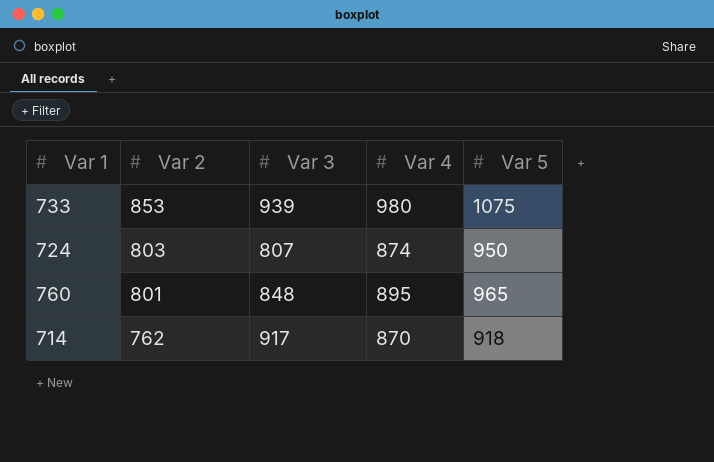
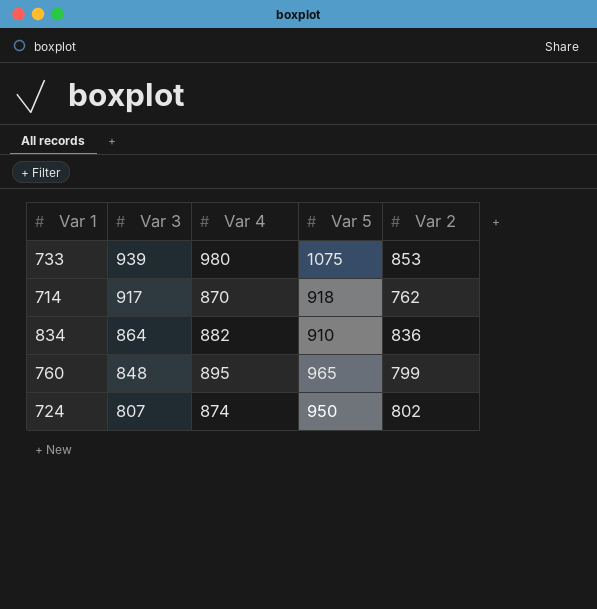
row order: Var 2 descending -> Var 3 descending
column Var 2 | position: 2 -> 5
row 834: none -> 864 | 882 | 910 | 836
760 | Var 2: 801 -> 799
724 | Var 2: 803 -> 802

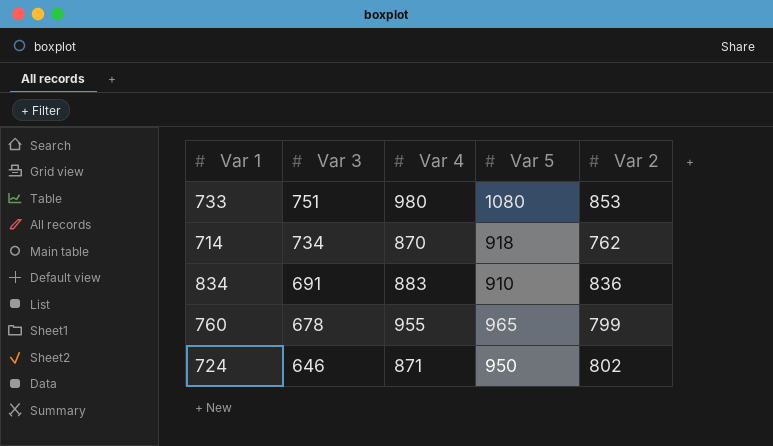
733 | Var 3: 939 -> 751
733 | Var 5: 1075 -> 1080
714 | Var 3: 917 -> 734
834 | Var 3: 864 -> 691
834 | Var 4: 882 -> 883
760 | Var 3: 848 -> 678
760 | Var 4: 895 -> 955
724 | Var 3: 807 -> 646
724 | Var 4: 874 -> 871

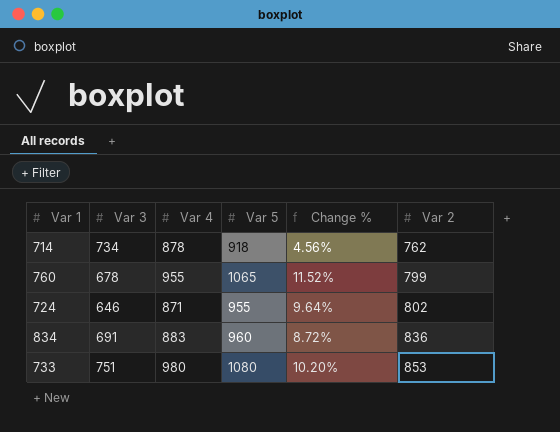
row order: Var 3 descending -> Var 2 ascending
column Change % | formula: none -> ([Var 5] - [Var 4]) / [Var 4]
714 | Var 4: 870 -> 878
760 | Var 5: 965 -> 1065
724 | Var 5: 950 -> 955
834 | Var 5: 910 -> 960

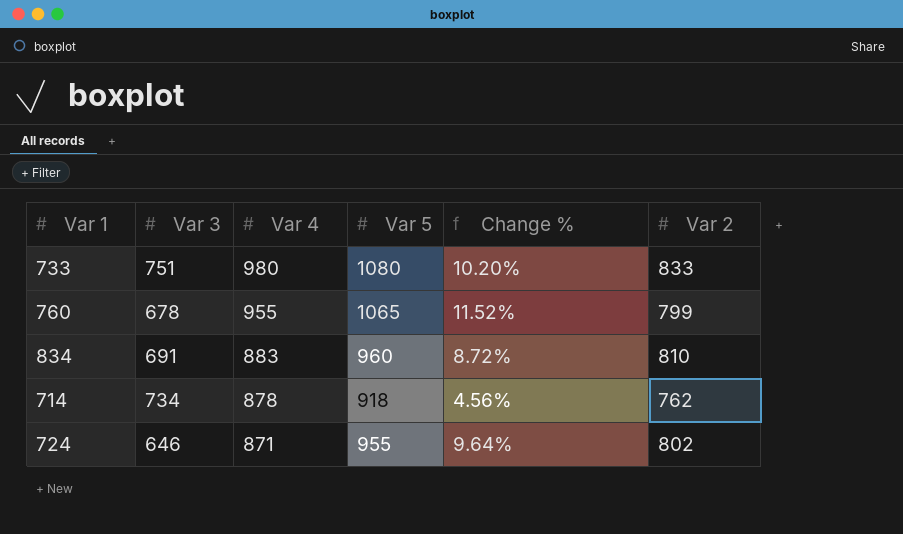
row order: Var 2 ascending -> Var 4 descending
733 | Var 2: 853 -> 833
834 | Var 2: 836 -> 810

